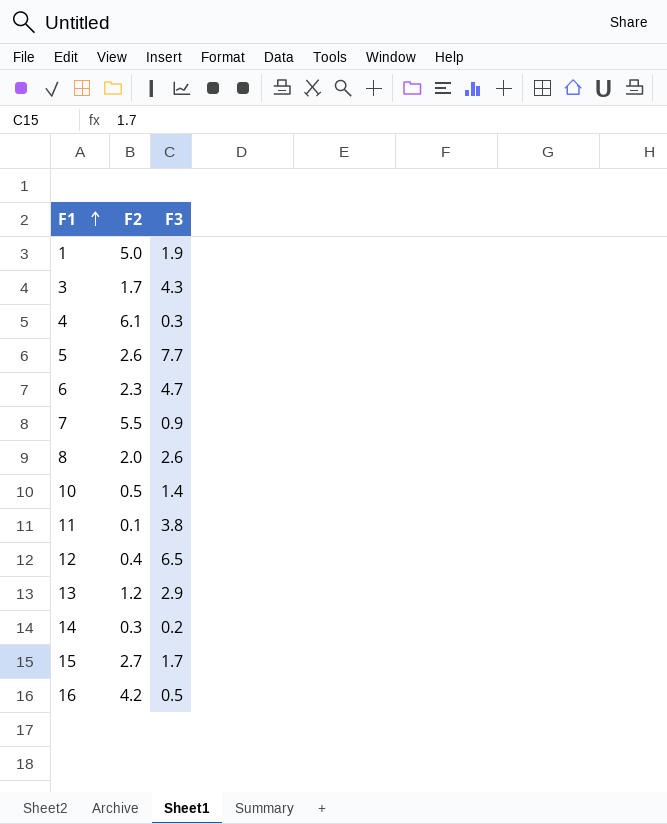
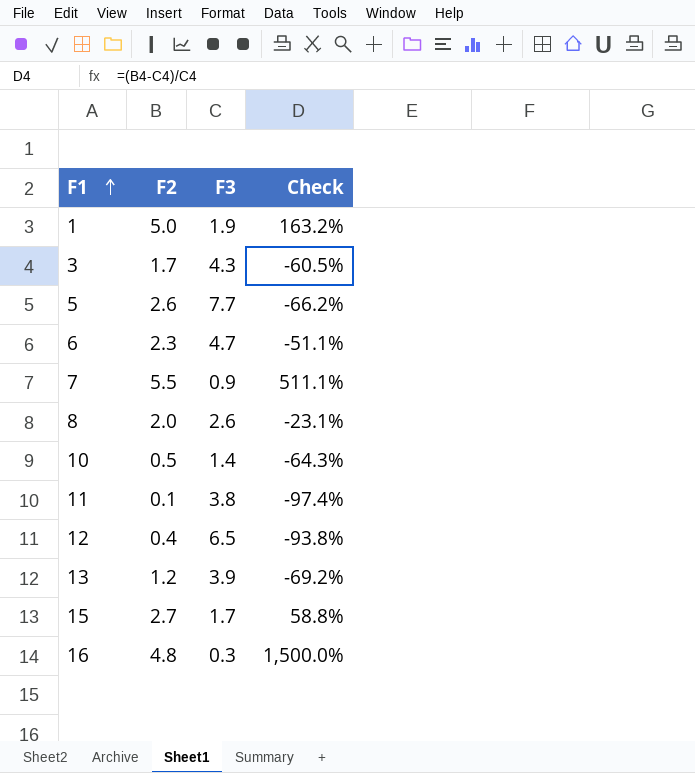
column Check | formula: none -> ([F2] - [F3]) / [F3]
row 4: 6.1 | 0.3 -> none
row 14: 0.3 | 0.2 -> none
13 | F3: 2.9 -> 3.9
16 | F2: 4.2 -> 4.8
16 | F3: 0.5 -> 0.3

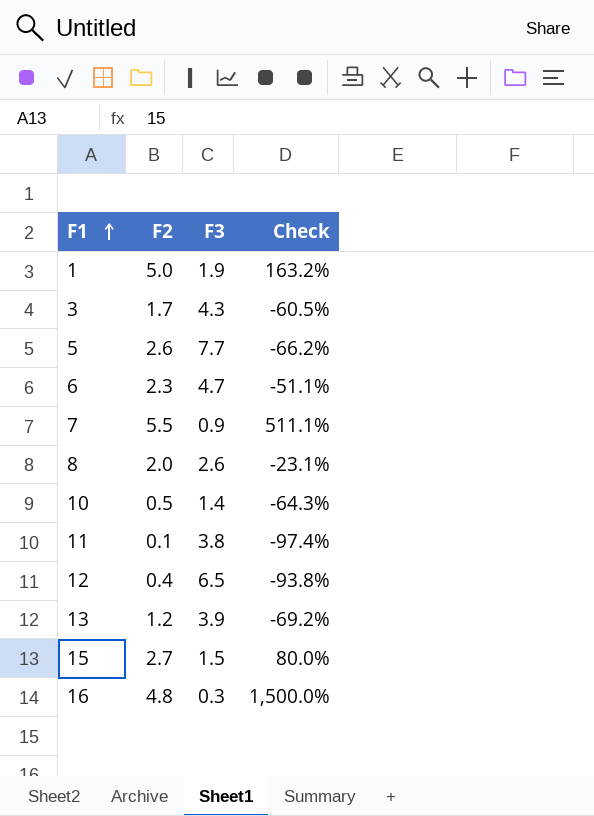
15 | F3: 1.7 -> 1.5
15 | Check: 58.8% -> 80.0%

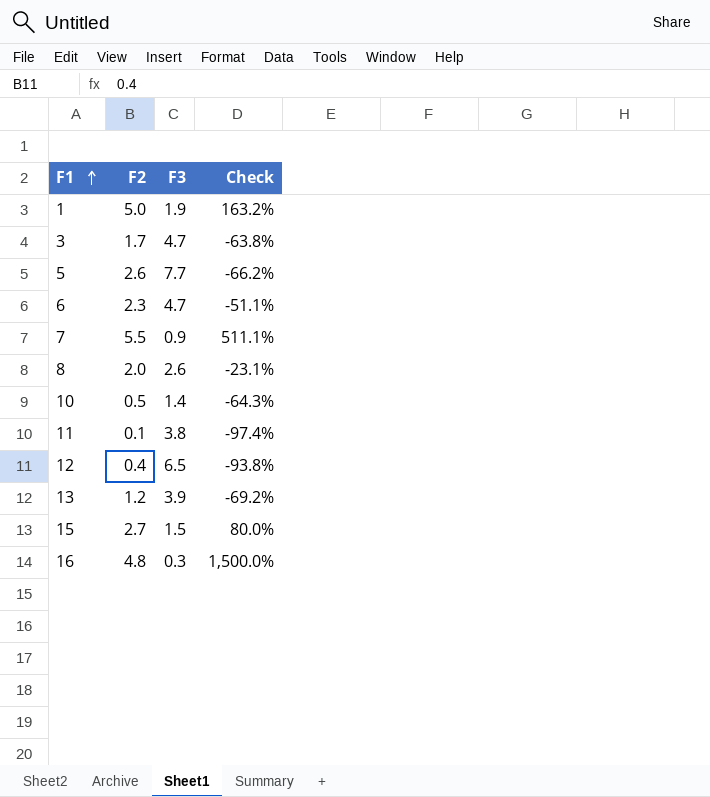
3 | F3: 4.3 -> 4.7
3 | Check: -60.5% -> -63.8%

